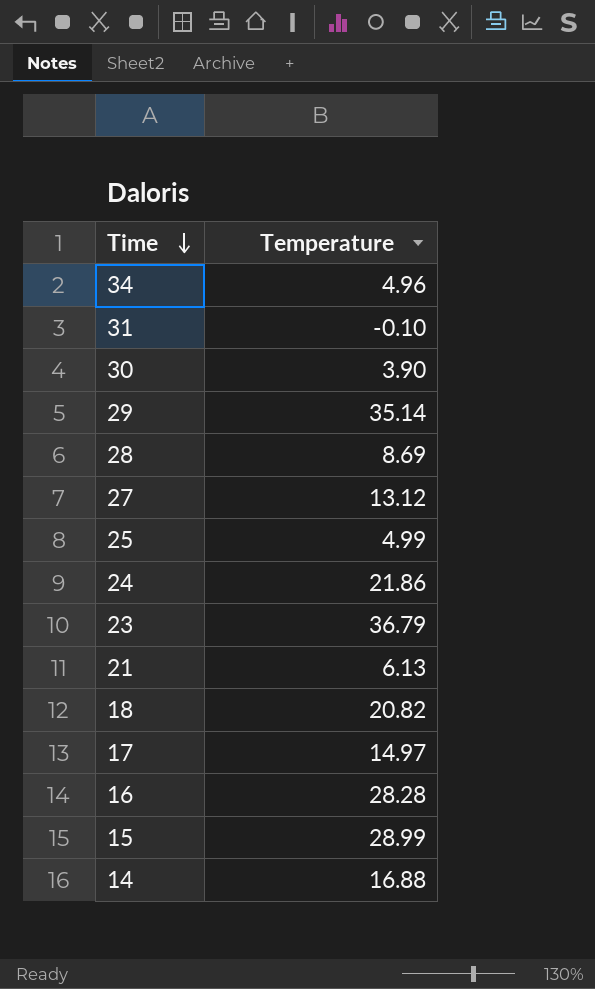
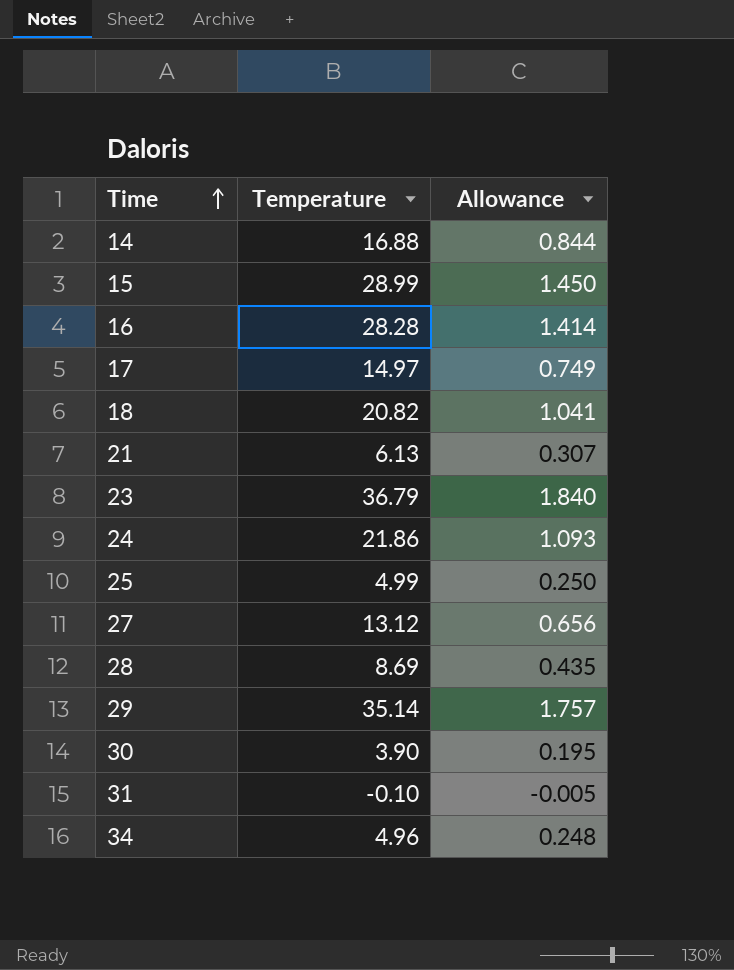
row order: Time descending -> Time ascending
column Allowance | formula: none -> [Temperature] * 0.05

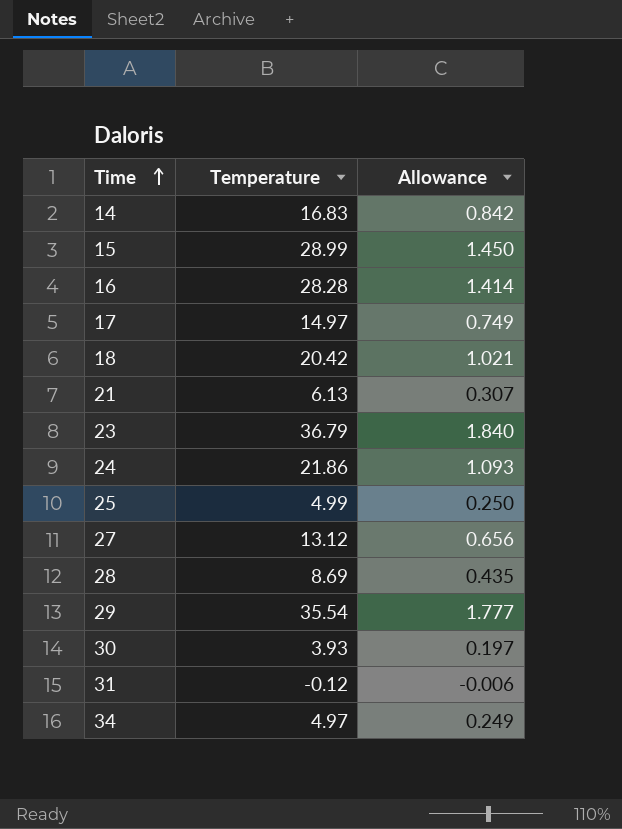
14 | Temperature: 16.88 -> 16.83
14 | Allowance: 0.844 -> 0.842
18 | Temperature: 20.82 -> 20.42
18 | Allowance: 1.041 -> 1.021
29 | Temperature: 35.14 -> 35.54
29 | Allowance: 1.757 -> 1.777
30 | Temperature: 3.90 -> 3.93
30 | Allowance: 0.195 -> 0.197
31 | Temperature: -0.10 -> -0.12
31 | Allowance: -0.005 -> -0.006
34 | Temperature: 4.96 -> 4.97
34 | Allowance: 0.248 -> 0.249

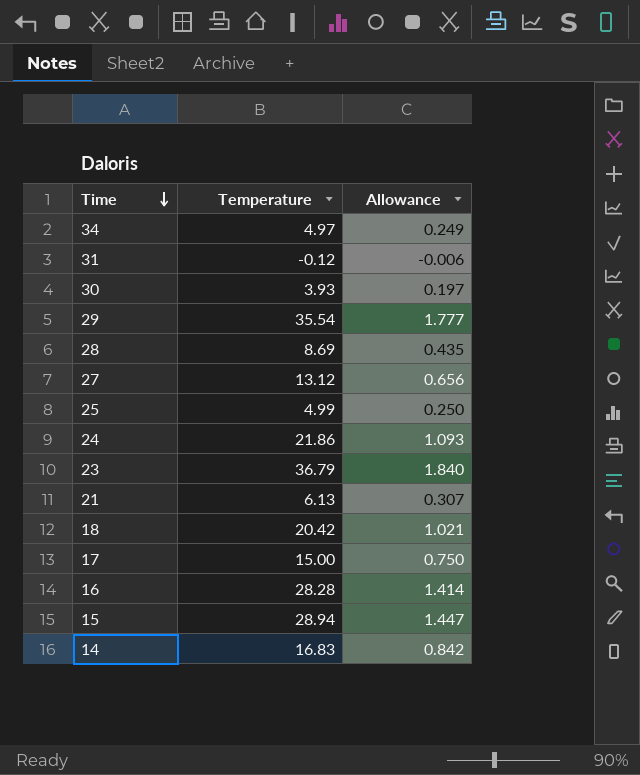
row order: Time ascending -> Time descending
17 | Temperature: 14.97 -> 15.00
17 | Allowance: 0.749 -> 0.750
15 | Temperature: 28.99 -> 28.94
15 | Allowance: 1.450 -> 1.447

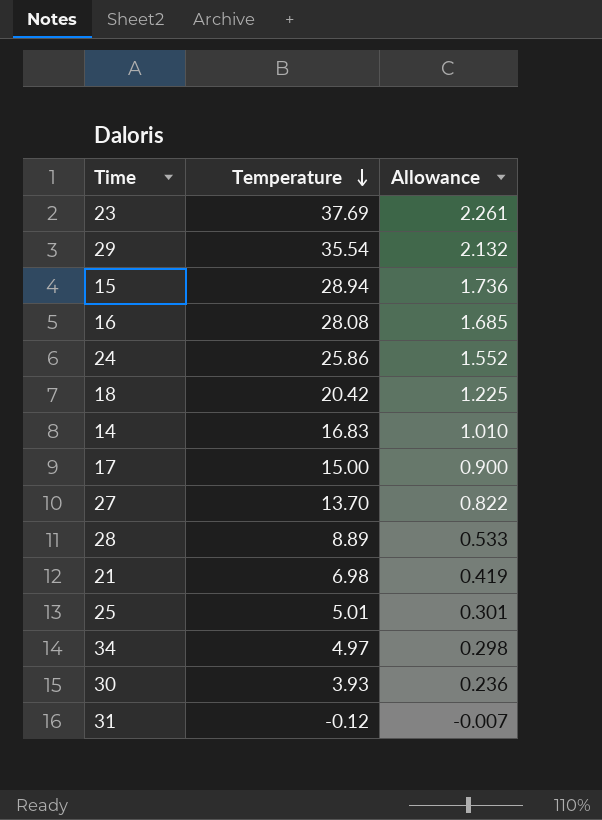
row order: Time descending -> Temperature descending
column Allowance | formula: [Temperature] * 0.05 -> [Temperature] * 0.06
23 | Temperature: 36.79 -> 37.69
16 | Temperature: 28.28 -> 28.08
24 | Temperature: 21.86 -> 25.86
27 | Temperature: 13.12 -> 13.70
28 | Temperature: 8.69 -> 8.89
21 | Temperature: 6.13 -> 6.98
25 | Temperature: 4.99 -> 5.01

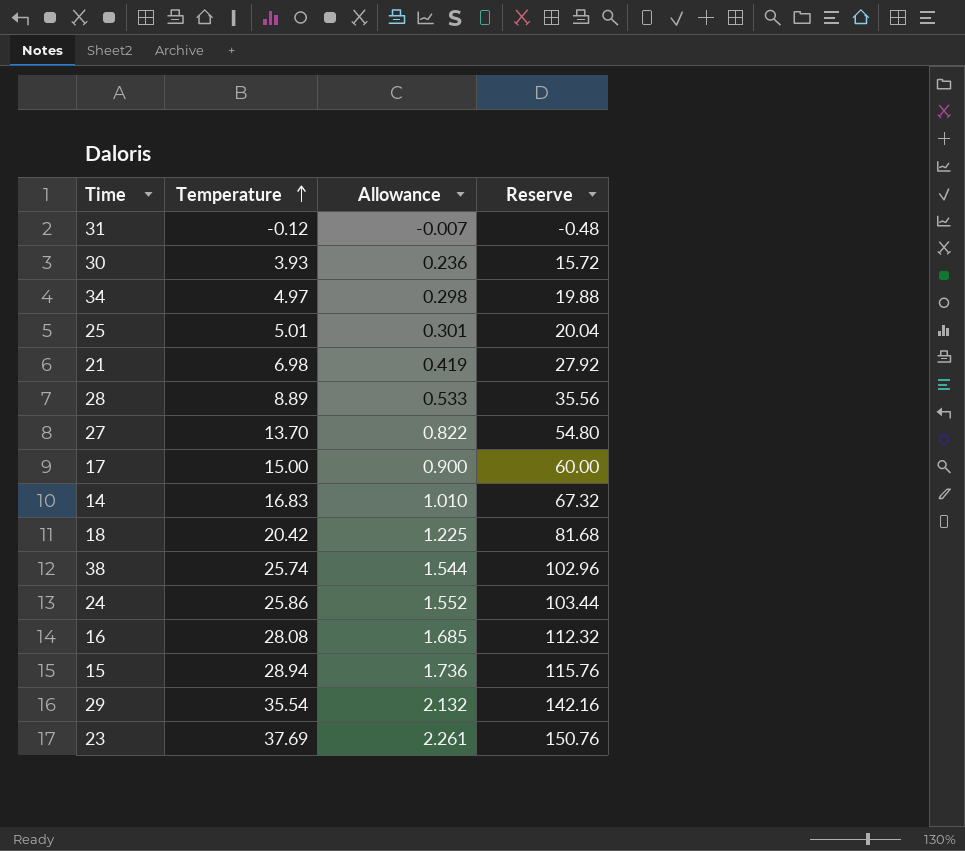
row order: Temperature descending -> Temperature ascending
column Reserve | formula: none -> [Temperature] * 4
row 38: none -> 25.74 | 1.544 | 102.96

